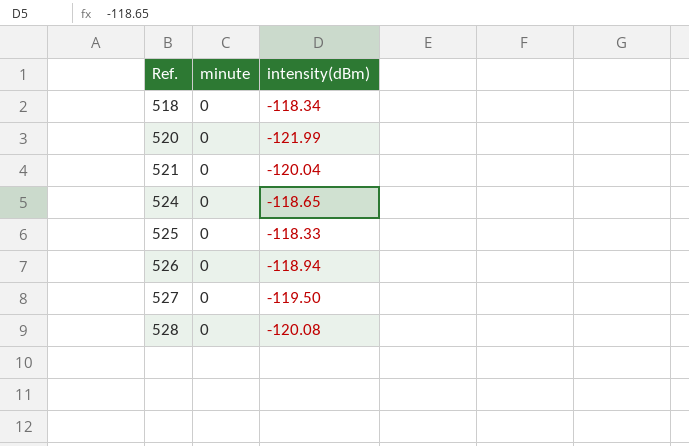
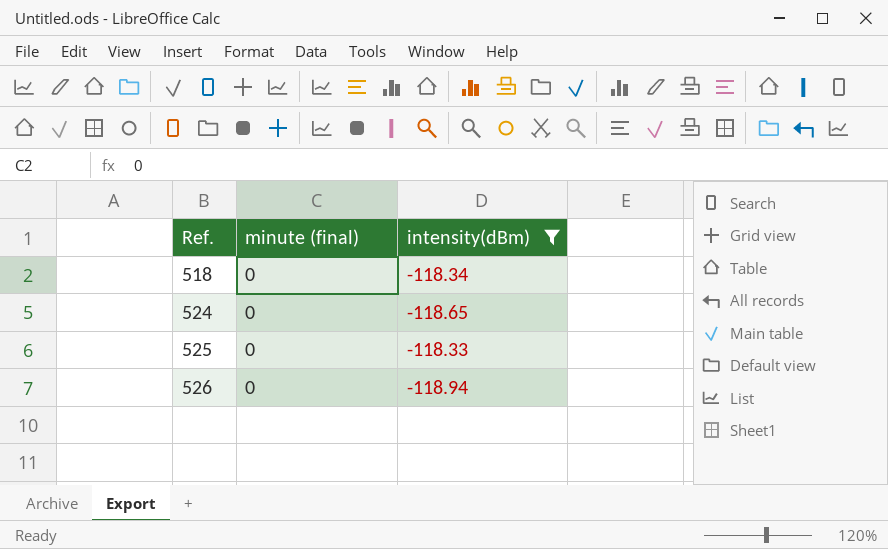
filter: none -> intensity(dBm) >= -118.94
column name: minute -> minute (final)

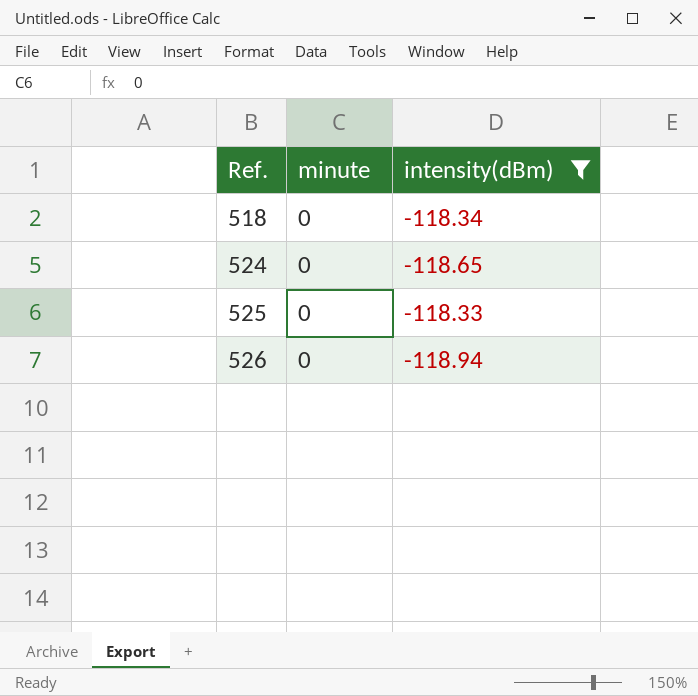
column name: minute (final) -> minute

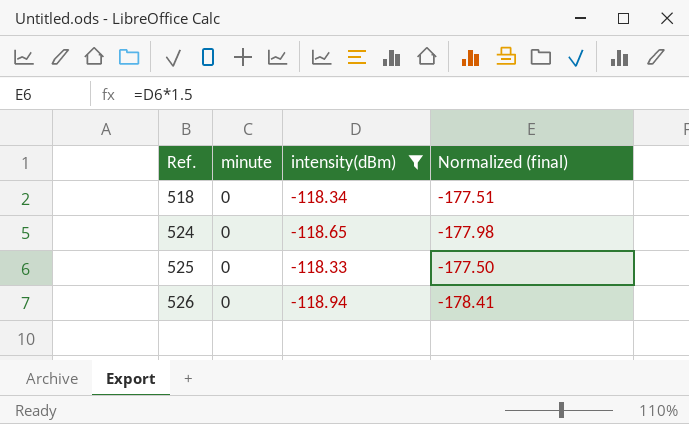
column Normalized (final) | formula: none -> [intensity(dBm)] * 1.5

